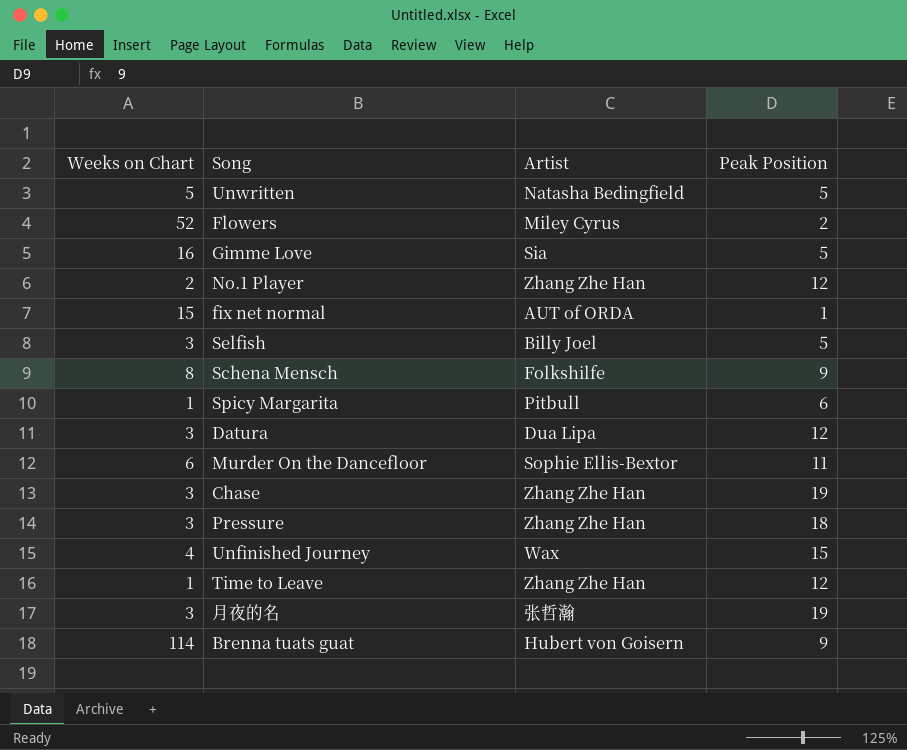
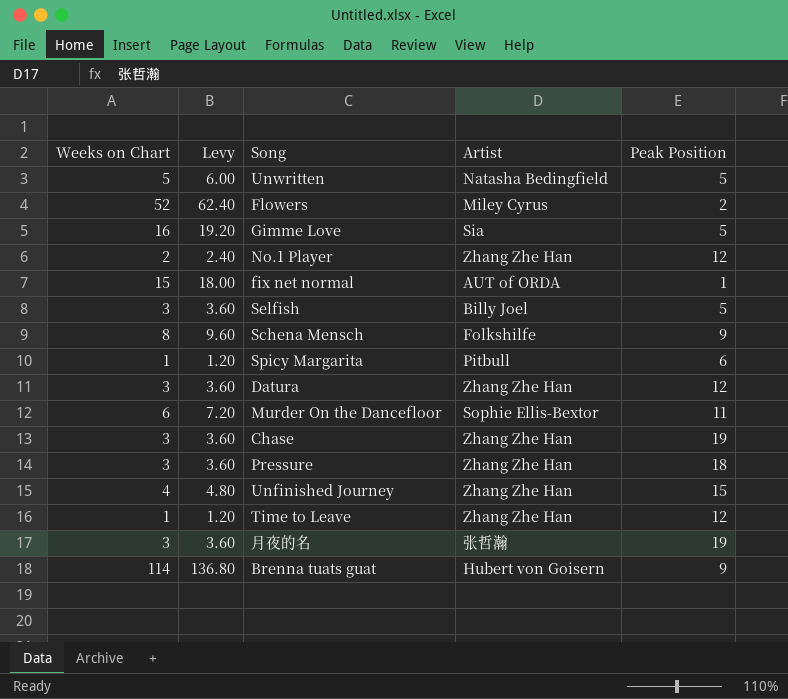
column Levy | formula: none -> [Weeks on Chart] * 1.2
Datura | Artist: Dua Lipa -> Zhang Zhe Han
Unfinished Journey | Artist: Wax -> Zhang Zhe Han

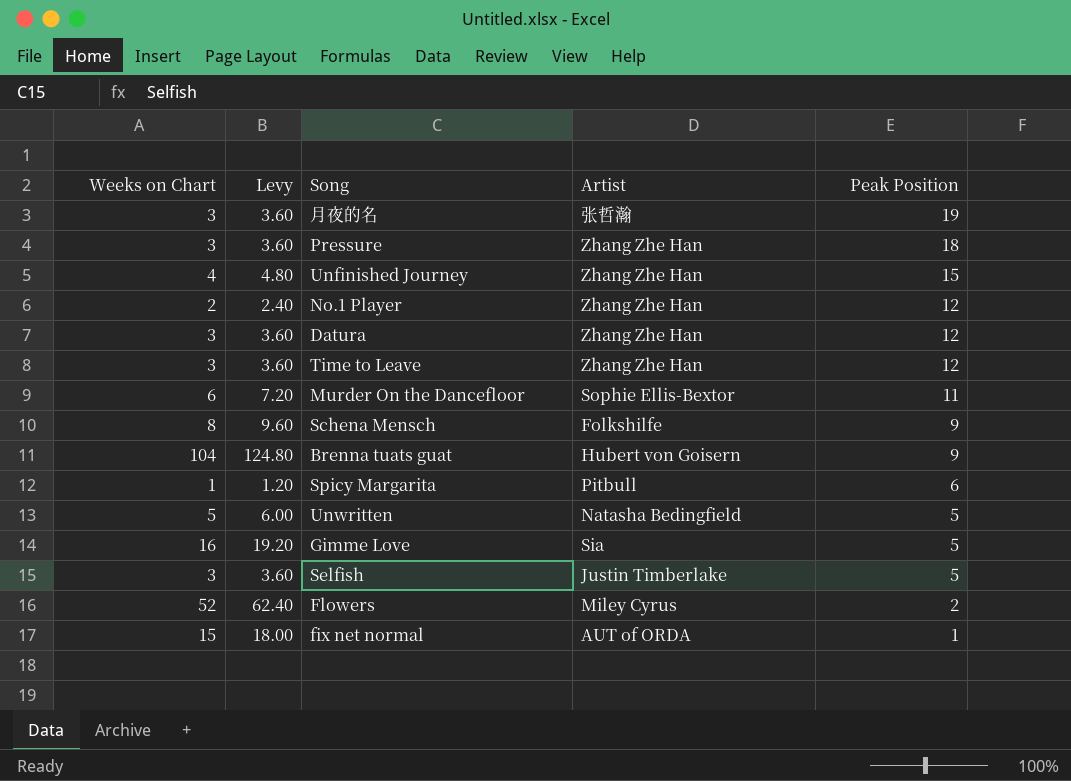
row order: none -> Peak Position descending
row Chase: 3 | 3.60 | Zhang Zhe Han | 19 -> none
Time to Leave | Weeks on Chart: 1 -> 3
Time to Leave | Levy: 1.20 -> 3.60
Brenna tuats guat | Weeks on Chart: 114 -> 104
Brenna tuats guat | Levy: 136.80 -> 124.80
Selfish | Artist: Billy Joel -> Justin Timberlake

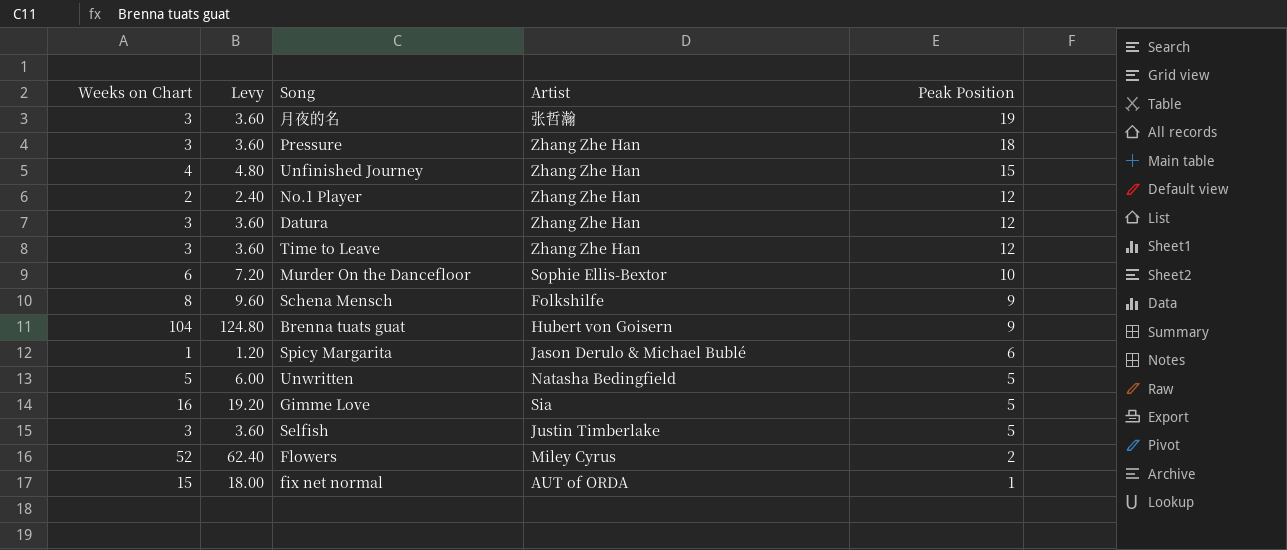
Murder On the Dancefloor | Peak Position: 11 -> 10
Spicy Margarita | Artist: Pitbull -> Jason Derulo & Michael Bublé

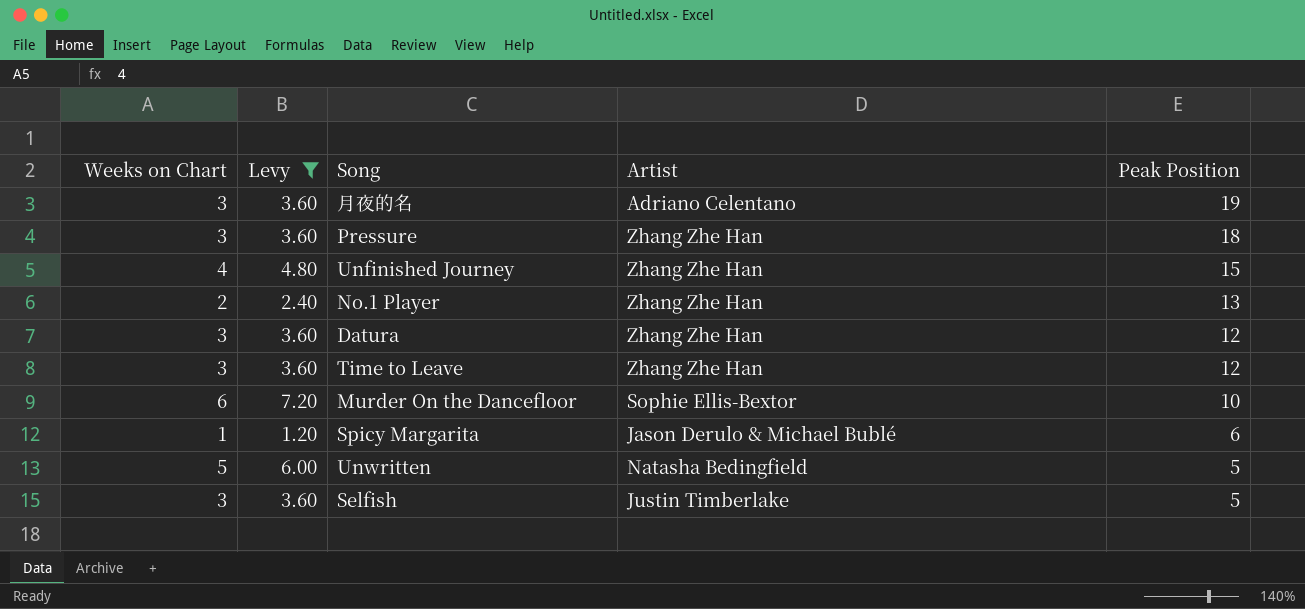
filter: none -> Levy <= 7.20
月夜的名 | Artist: 张哲瀚 -> Adriano Celentano
No.1 Player | Peak Position: 12 -> 13

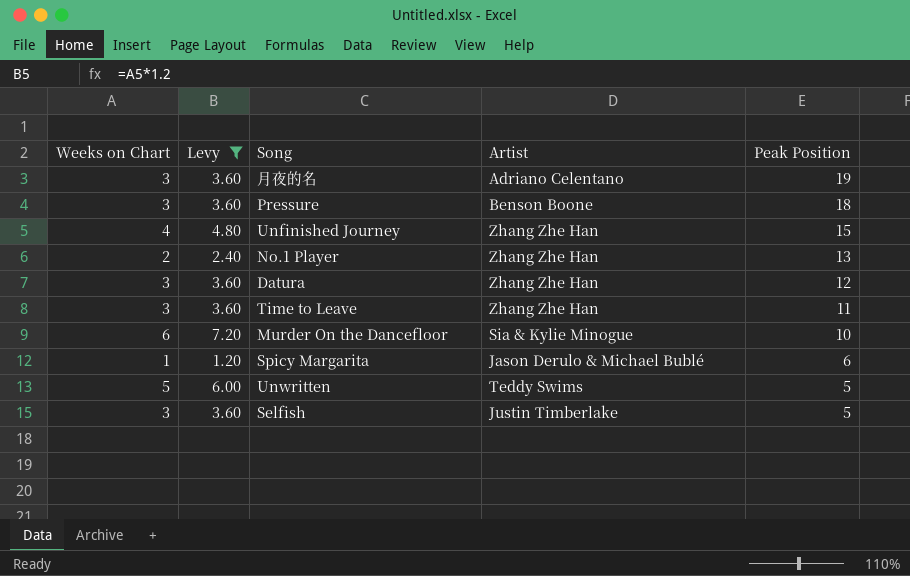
Pressure | Artist: Zhang Zhe Han -> Benson Boone
Time to Leave | Peak Position: 12 -> 11
Murder On the Dancefloor | Artist: Sophie Ellis-Bextor -> Sia & Kylie Minogue
Unwritten | Artist: Natasha Bedingfield -> Teddy Swims

